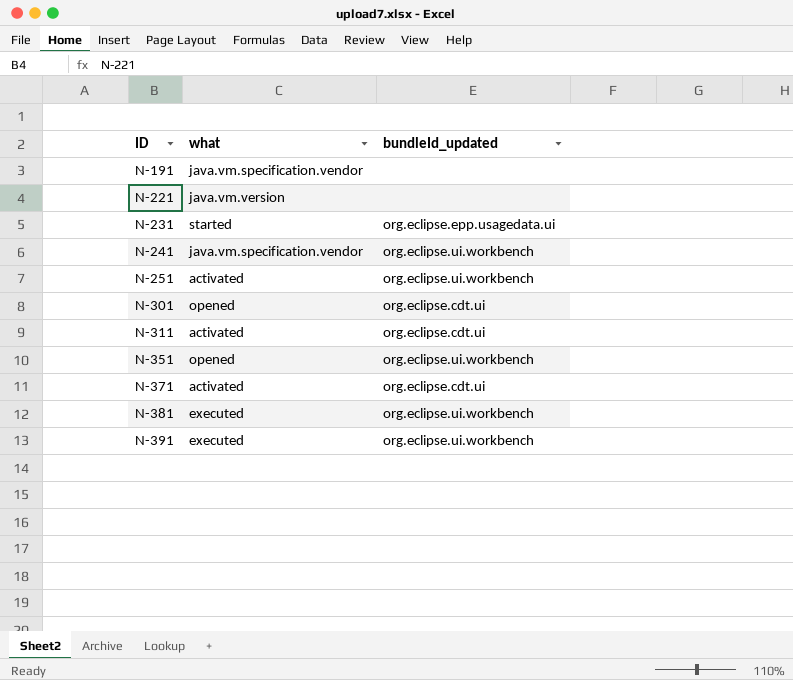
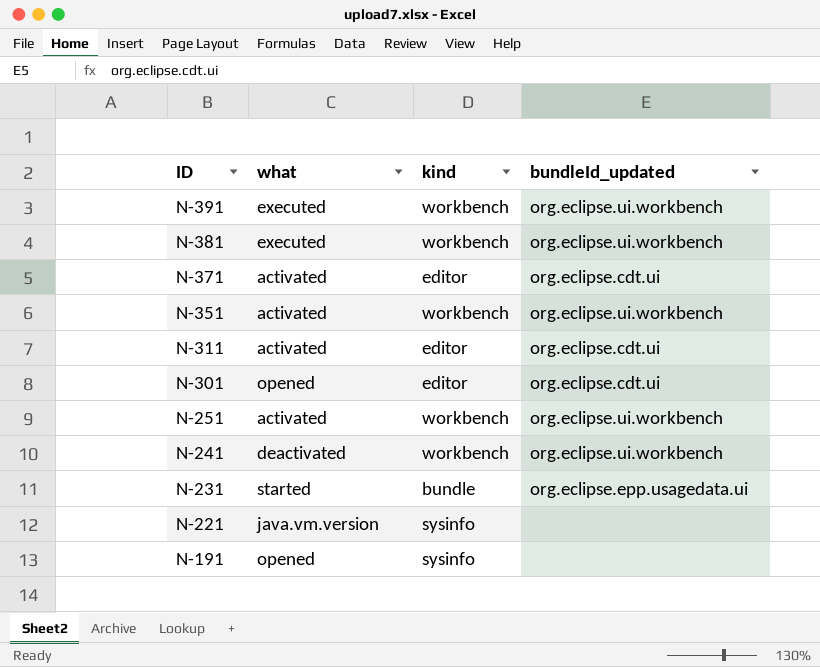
row order: ID ascending -> ID descending
column kind | position: none -> 3
N-351 | what: opened -> activated
N-241 | what: java.vm.specification.vendor -> deactivated
N-191 | what: java.vm.specification.vendor -> opened

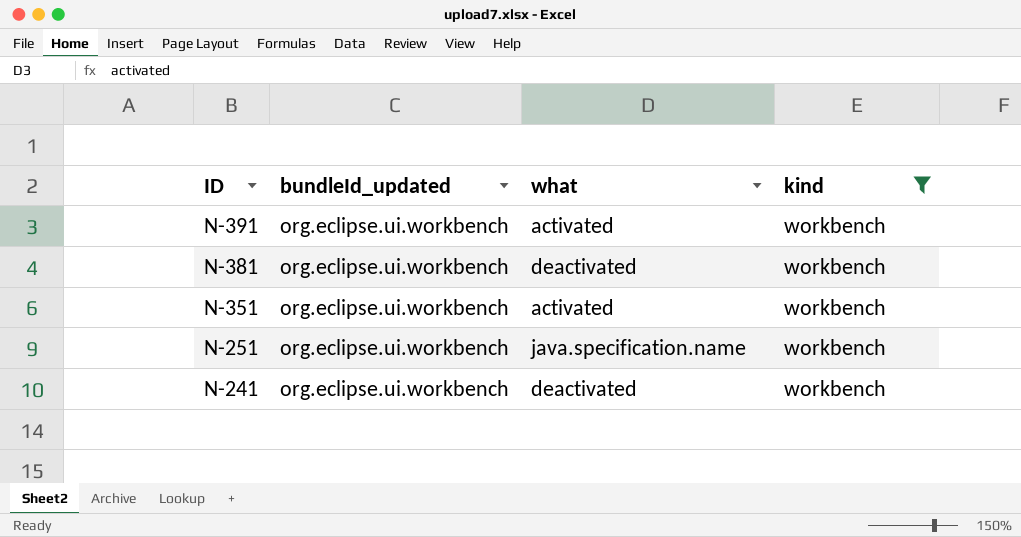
filter: none -> kind = workbench
column bundleId_updated | position: 4 -> 2
N-391 | what: executed -> activated
N-381 | what: executed -> deactivated
N-251 | what: activated -> java.specification.name

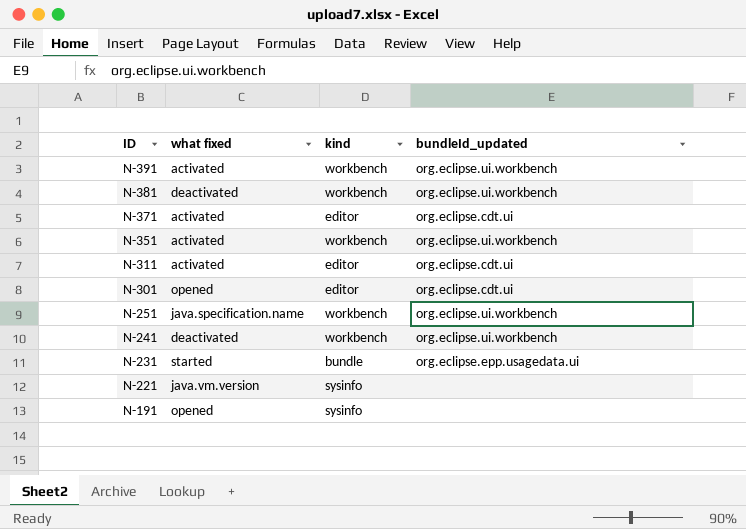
filter: kind = workbench -> none
column name: what -> what fixed
column bundleId_updated | position: 2 -> 4

